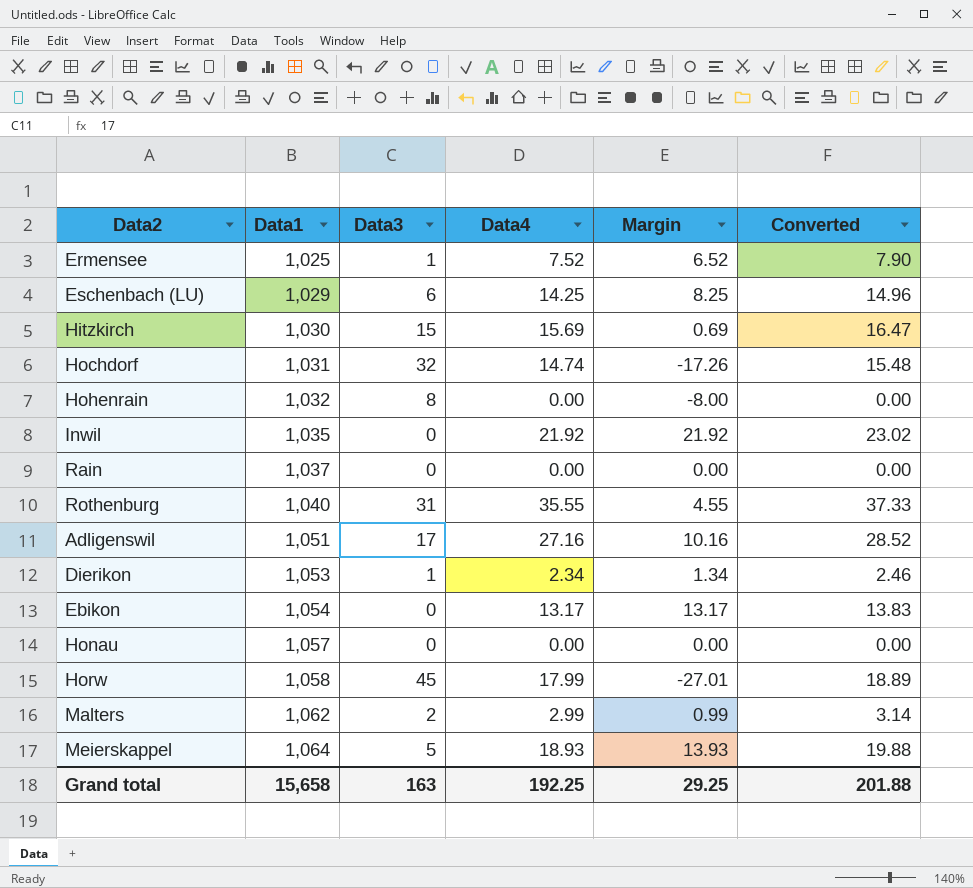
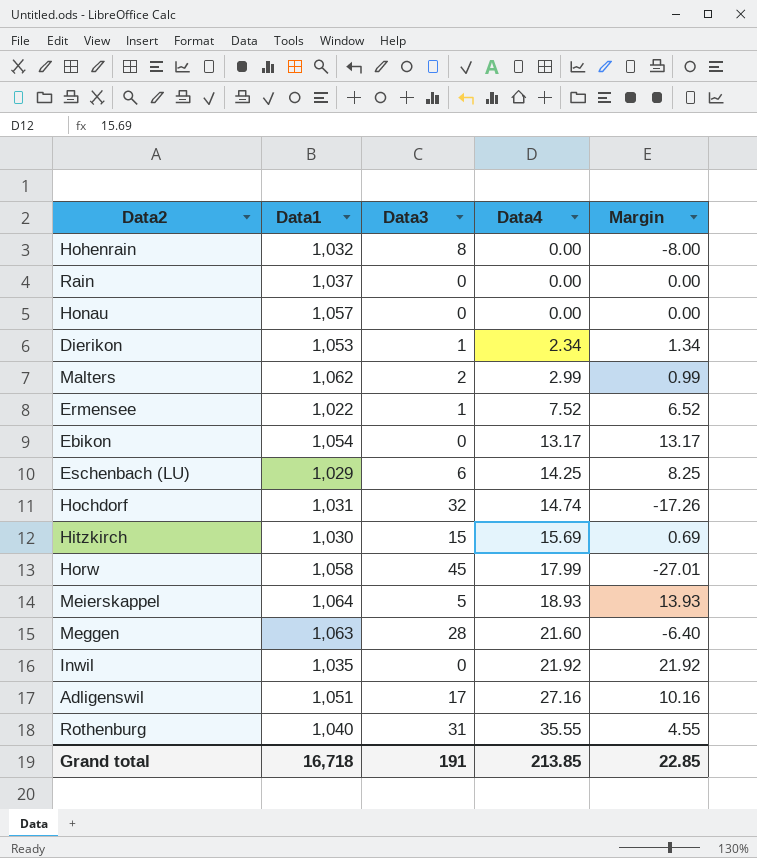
row order: Data1 ascending -> Data4 ascending
column Converted | formula: [Data4] * 1.05 -> none
Ermensee | Data1: 1,025 -> 1,022
row Meggen: none -> 1,063 | 28 | 21.60 | -6.40
Grand total | Data1: 15,658 -> 16,718
Grand total | Data3: 163 -> 191
Grand total | Data4: 192.25 -> 213.85
Grand total | Margin: 29.25 -> 22.85

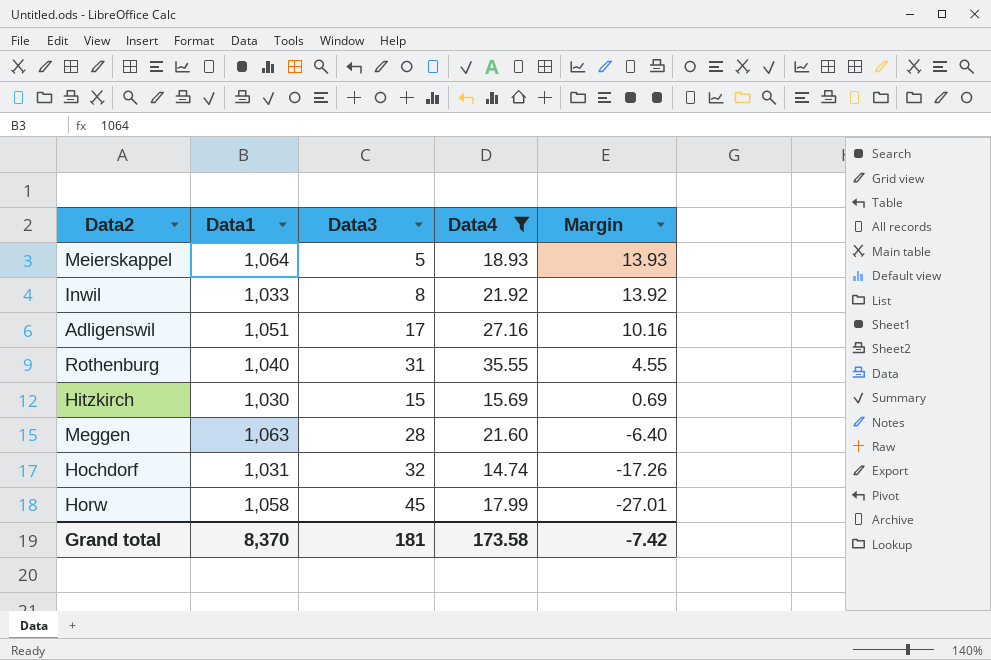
filter: none -> Data4 >= 14.74
row order: Data4 ascending -> Margin descending
Inwil | Data1: 1,035 -> 1,033
Inwil | Data3: 0 -> 8
Inwil | Margin: 21.92 -> 13.92
Grand total | Data1: 16,718 -> 8,370
Grand total | Data3: 191 -> 181
Grand total | Data4: 213.85 -> 173.58
Grand total | Margin: 22.85 -> -7.42

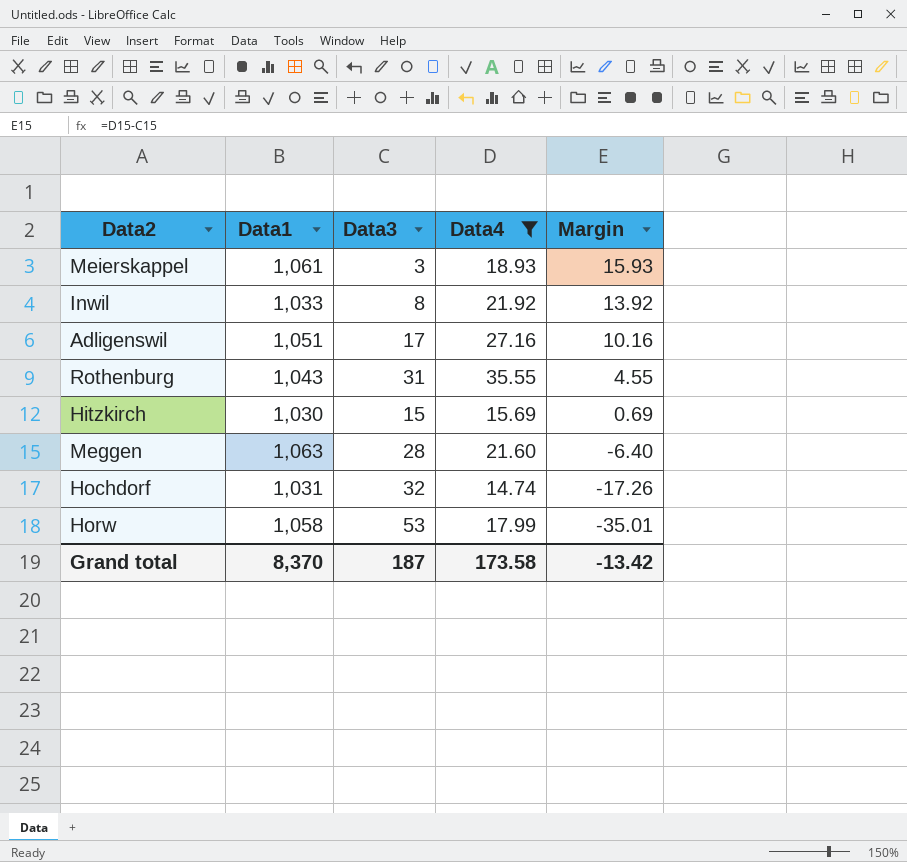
Meierskappel | Data1: 1,064 -> 1,061
Meierskappel | Data3: 5 -> 3
Meierskappel | Margin: 13.93 -> 15.93
Rothenburg | Data1: 1,040 -> 1,043
Horw | Data3: 45 -> 53
Horw | Margin: -27.01 -> -35.01
Grand total | Data3: 181 -> 187
Grand total | Margin: -7.42 -> -13.42

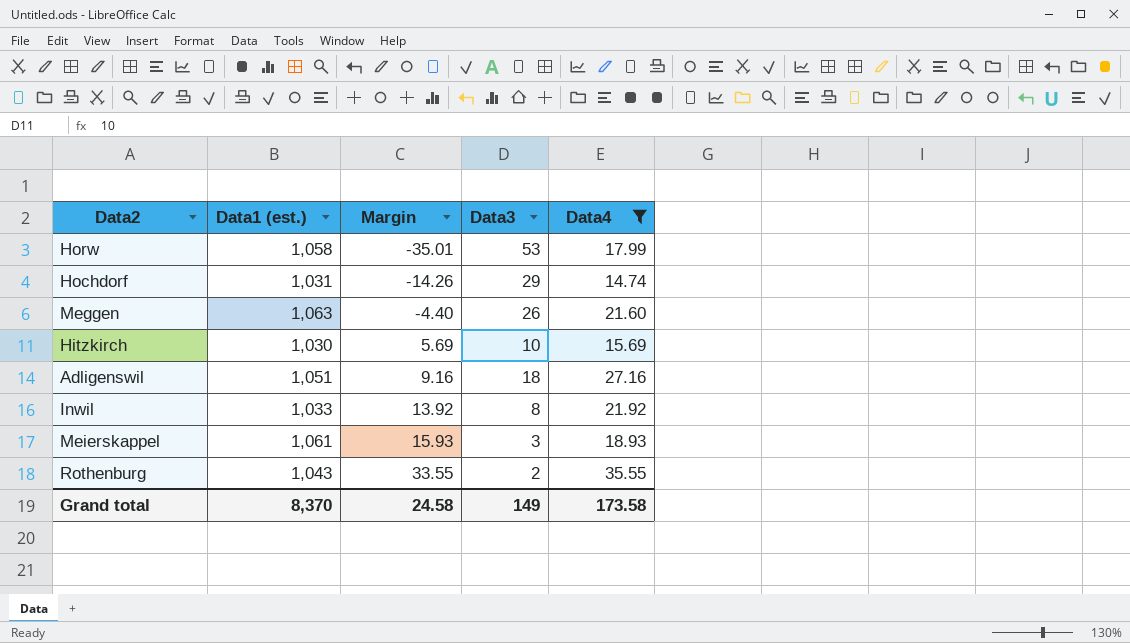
row order: Margin descending -> Margin ascending
column name: Data1 -> Data1 (est.)
column Margin | position: 5 -> 3
Hochdorf | Margin: -17.26 -> -14.26
Hochdorf | Data3: 32 -> 29
Meggen | Margin: -6.40 -> -4.40
Meggen | Data3: 28 -> 26
Hitzkirch | Margin: 0.69 -> 5.69
Hitzkirch | Data3: 15 -> 10
Adligenswil | Margin: 10.16 -> 9.16
Adligenswil | Data3: 17 -> 18
Rothenburg | Margin: 4.55 -> 33.55
Rothenburg | Data3: 31 -> 2
Grand total | Margin: -13.42 -> 24.58
Grand total | Data3: 187 -> 149

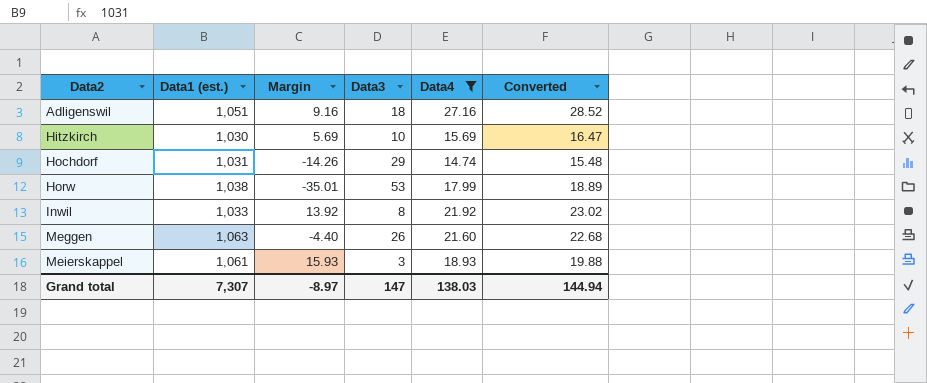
row order: Margin ascending -> Data2 ascending
column Converted | formula: none -> [Data4] * 1.05
row Rothenburg: 1,043 | 33.55 | 2 | 35.55 -> none
Horw | Data1 (est.): 1,058 -> 1,038
Grand total | Data1 (est.): 8,370 -> 7,307
Grand total | Margin: 24.58 -> -8.97
Grand total | Data3: 149 -> 147
Grand total | Data4: 173.58 -> 138.03

